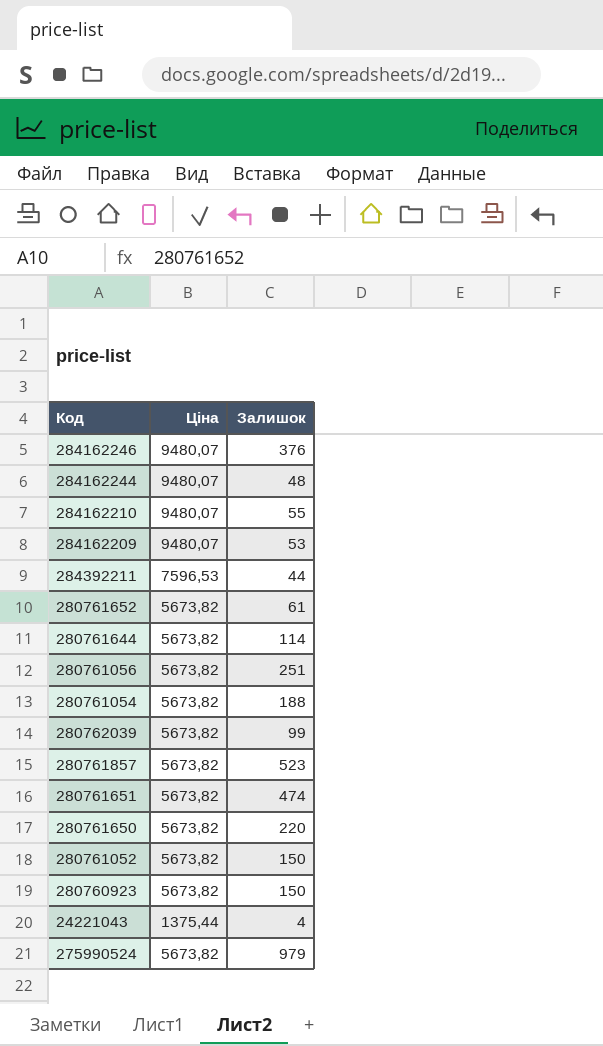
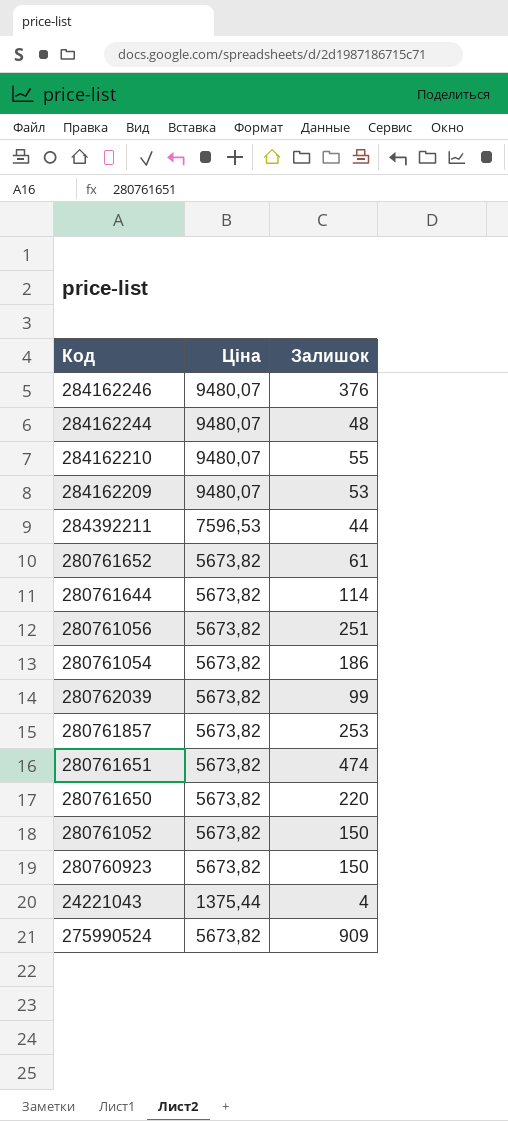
280761054 | Залишок: 188 -> 186
280761857 | Залишок: 523 -> 253
275990524 | Залишок: 979 -> 909

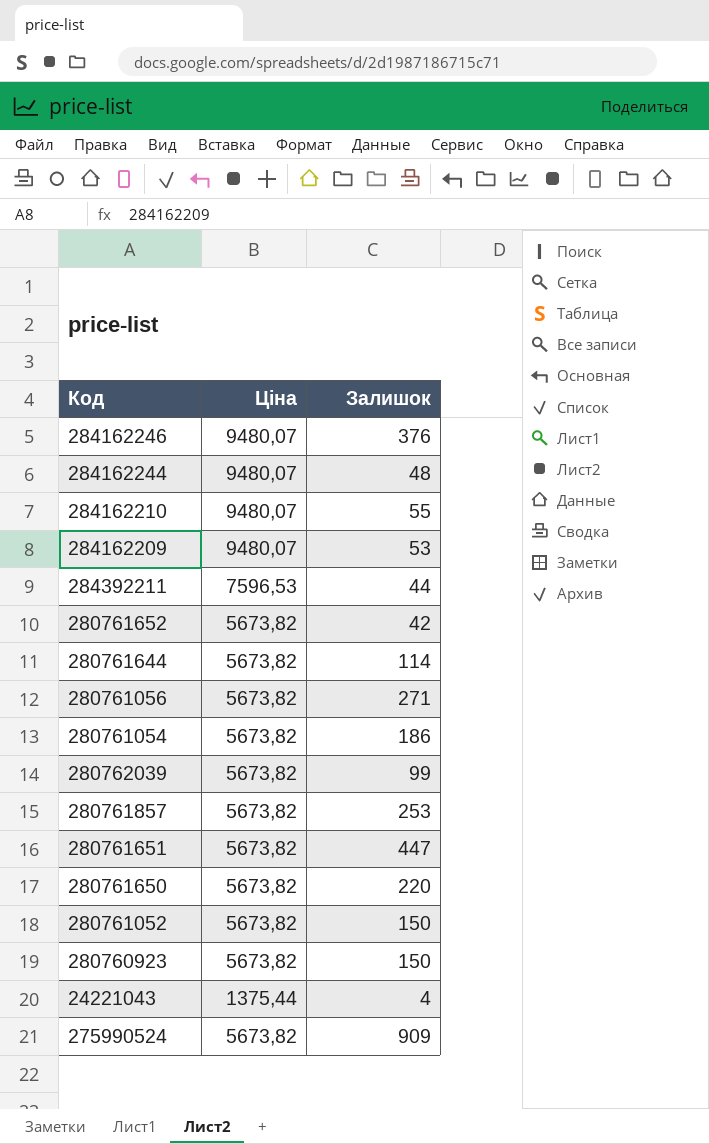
280761652 | Залишок: 61 -> 42
280761056 | Залишок: 251 -> 271
280761651 | Залишок: 474 -> 447

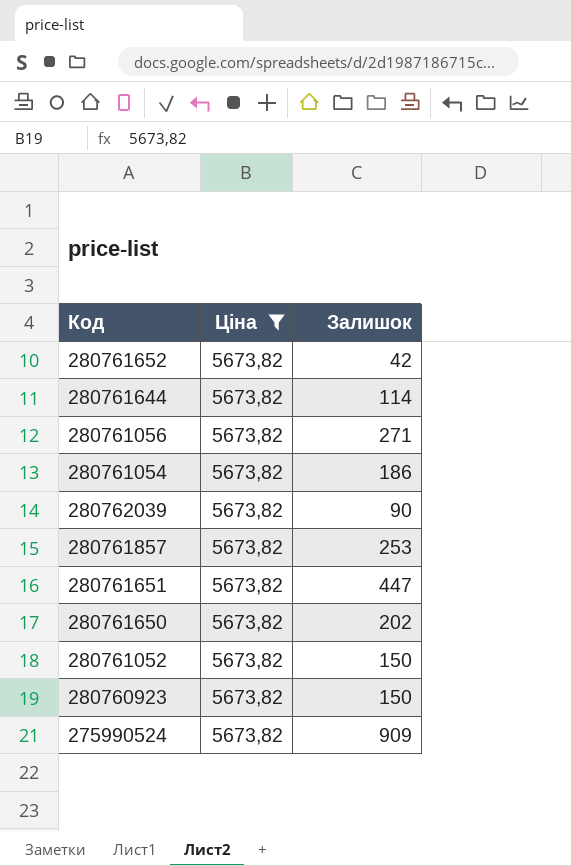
filter: none -> Ціна = 5673,82
280762039 | Залишок: 99 -> 90
280761650 | Залишок: 220 -> 202

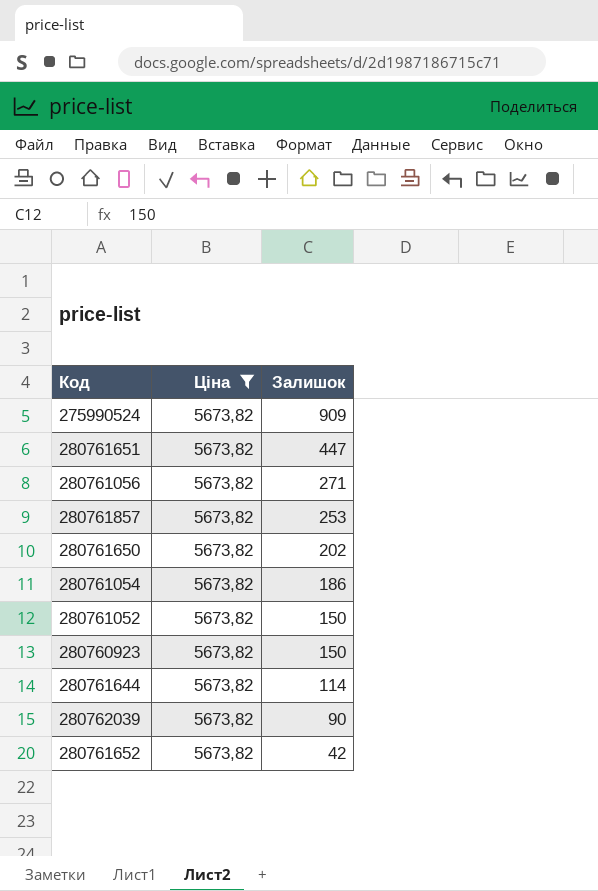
row order: none -> Залишок descending

